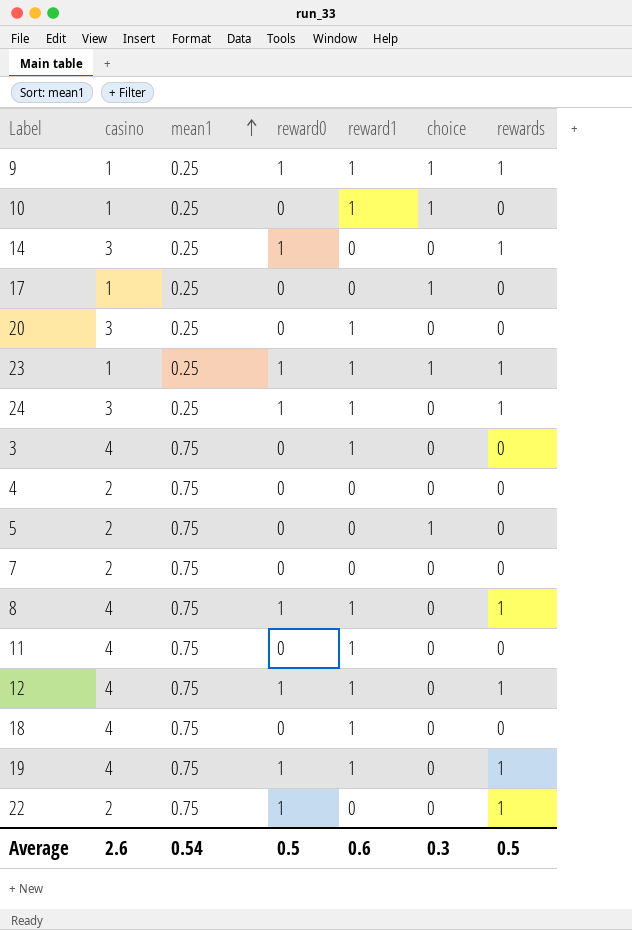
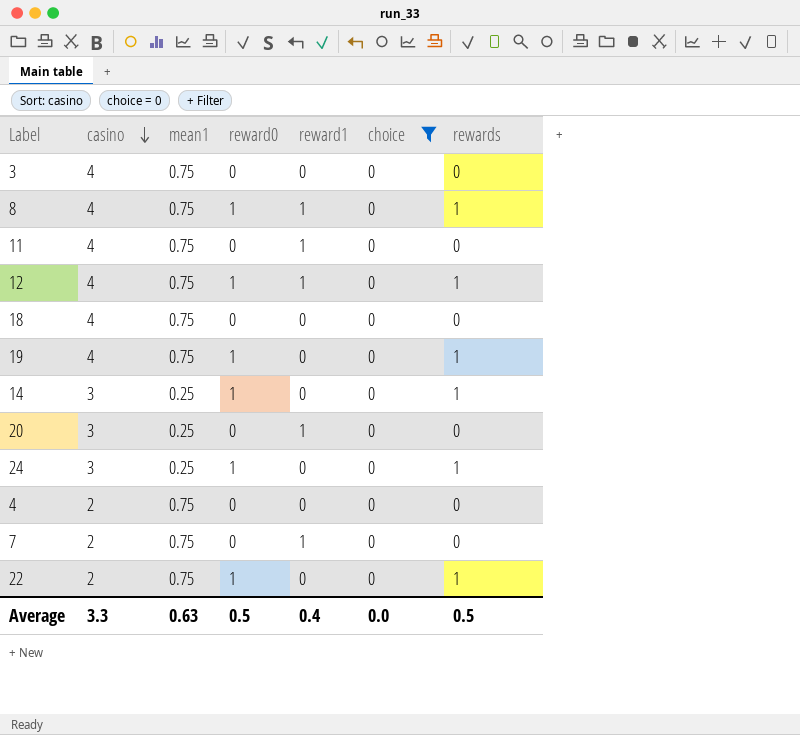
filter: none -> choice = 0
row order: mean1 ascending -> casino descending
3 | reward1: 1 -> 0
18 | reward1: 1 -> 0
19 | reward1: 1 -> 0
24 | reward1: 1 -> 0
7 | reward1: 0 -> 1
Average | casino: 2.6 -> 3.3
Average | mean1: 0.54 -> 0.63
Average | reward1: 0.6 -> 0.4
Average | choice: 0.3 -> 0.0

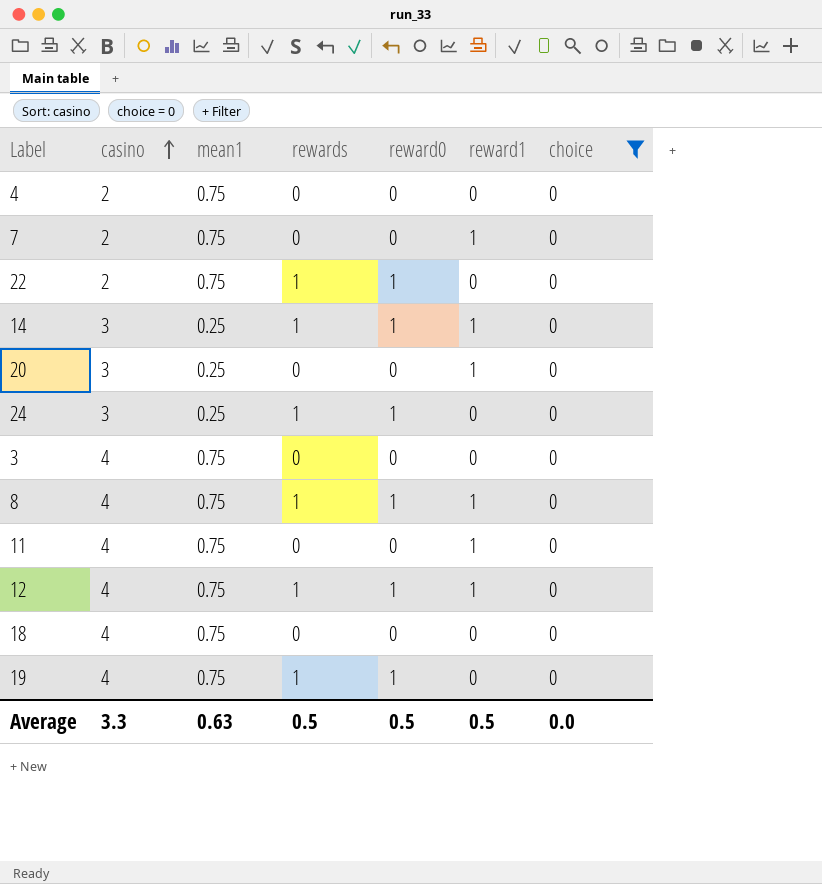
row order: casino descending -> casino ascending
column rewards | position: 7 -> 4
14 | reward1: 0 -> 1
Average | reward1: 0.4 -> 0.5

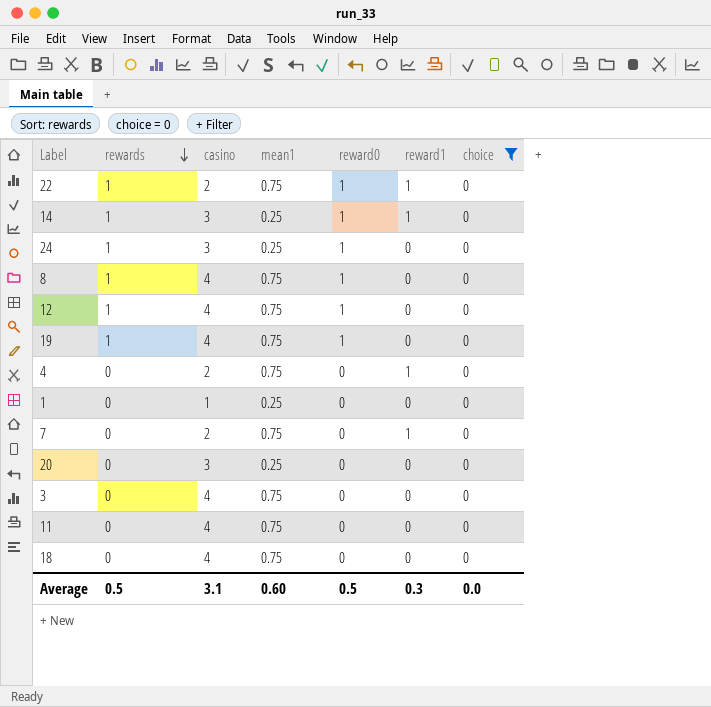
row order: casino ascending -> rewards descending
column rewards | position: 4 -> 2
22 | reward1: 0 -> 1
8 | reward1: 1 -> 0
12 | reward1: 1 -> 0
4 | reward1: 0 -> 1
row 1: none -> 0 | 1 | 0.25 | 0 | 0 | 0
20 | reward1: 1 -> 0
11 | reward1: 1 -> 0
Average | casino: 3.3 -> 3.1
Average | mean1: 0.63 -> 0.60
Average | reward1: 0.5 -> 0.3

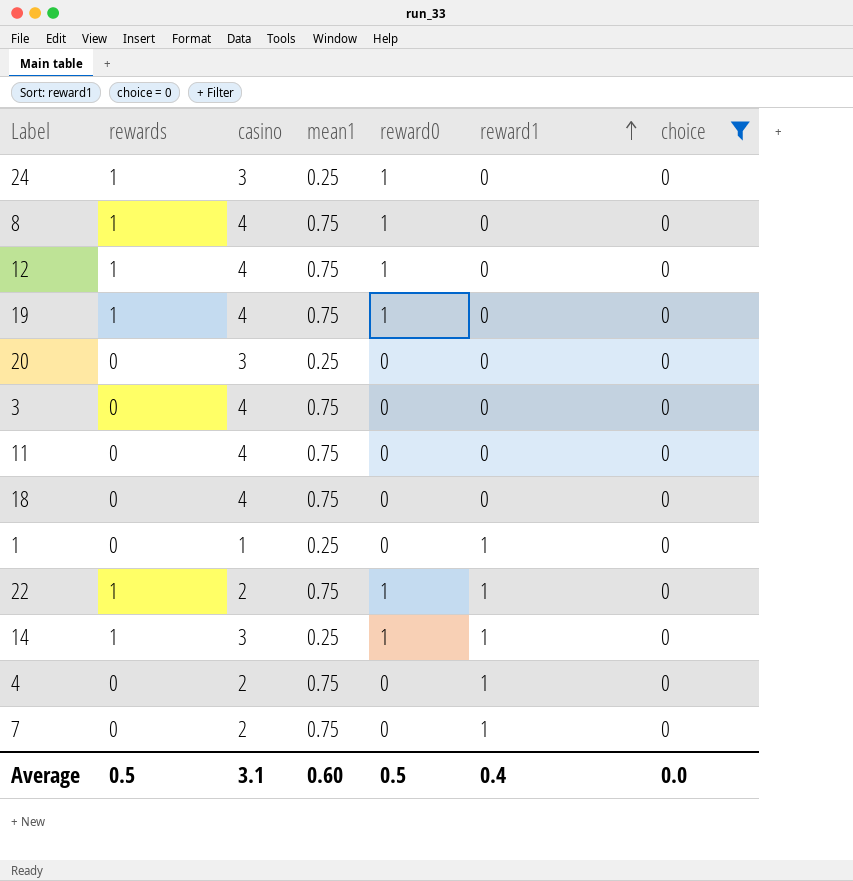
row order: rewards descending -> reward1 ascending
1 | reward1: 0 -> 1
Average | reward1: 0.3 -> 0.4

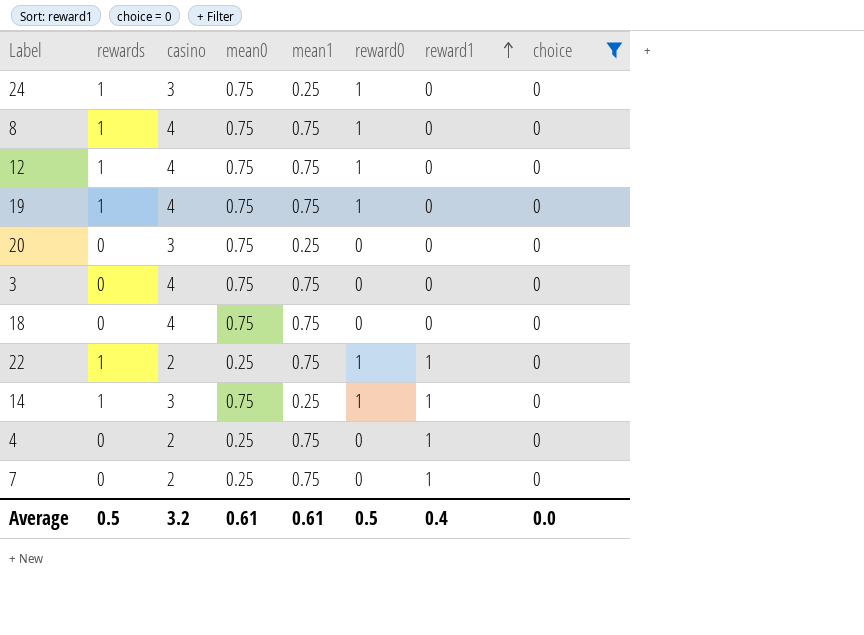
column mean0 | position: none -> 4
row 11: 0 | 4 | 0.75 | 0 | 0 | 0 -> none
row 1: 0 | 1 | 0.25 | 0 | 1 | 0 -> none
Average | casino: 3.1 -> 3.2
Average | mean1: 0.60 -> 0.61

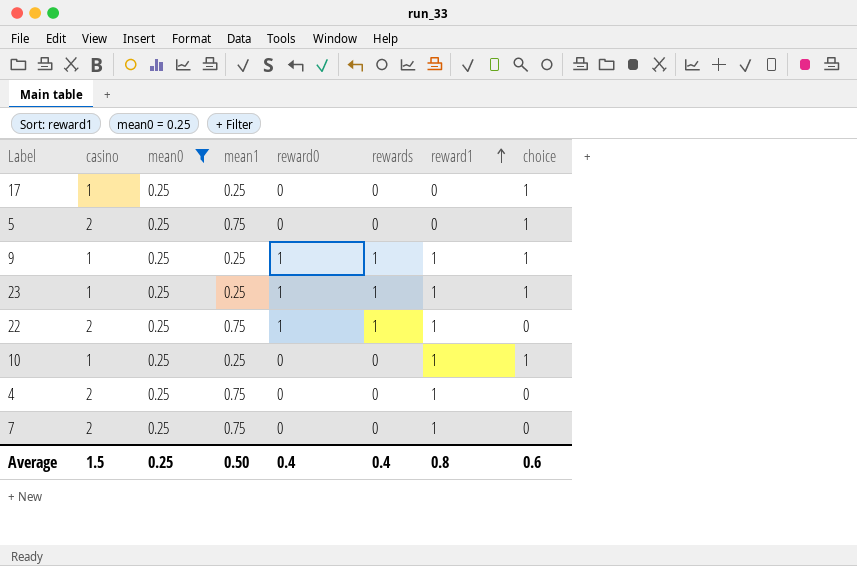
filter: choice = 0 -> mean0 = 0.25
column rewards | position: 2 -> 6
Average | casino: 3.2 -> 1.5
Average | mean0: 0.61 -> 0.25
Average | mean1: 0.61 -> 0.50
Average | reward0: 0.5 -> 0.4
Average | rewards: 0.5 -> 0.4
Average | reward1: 0.4 -> 0.8
Average | choice: 0.0 -> 0.6

